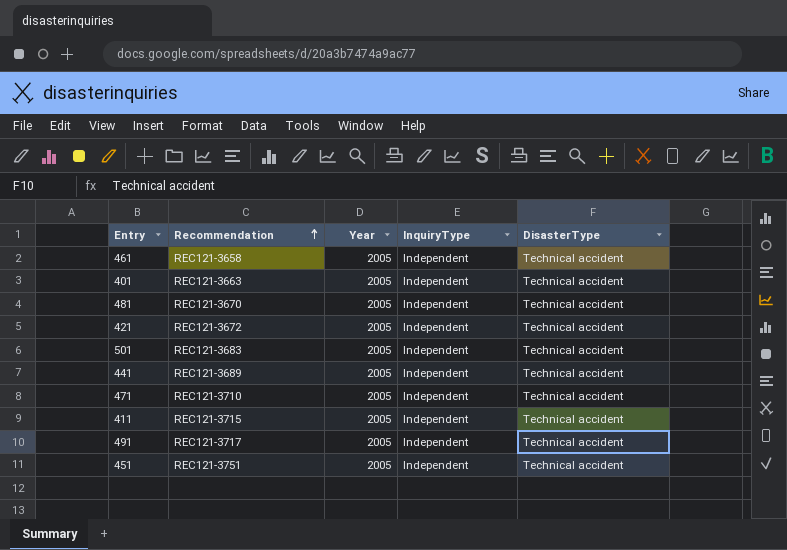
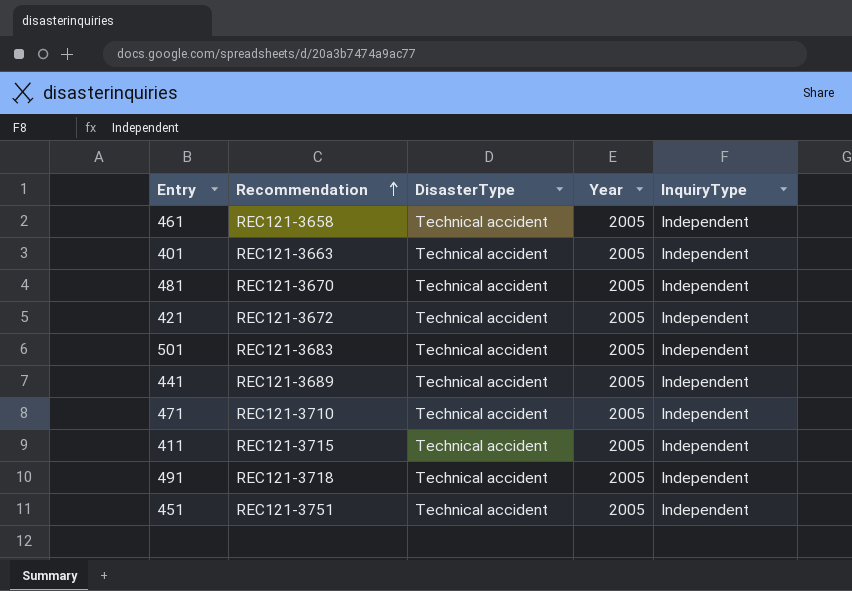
column DisasterType | position: 5 -> 3
491 | Recommendation: REC121-3717 -> REC121-3718

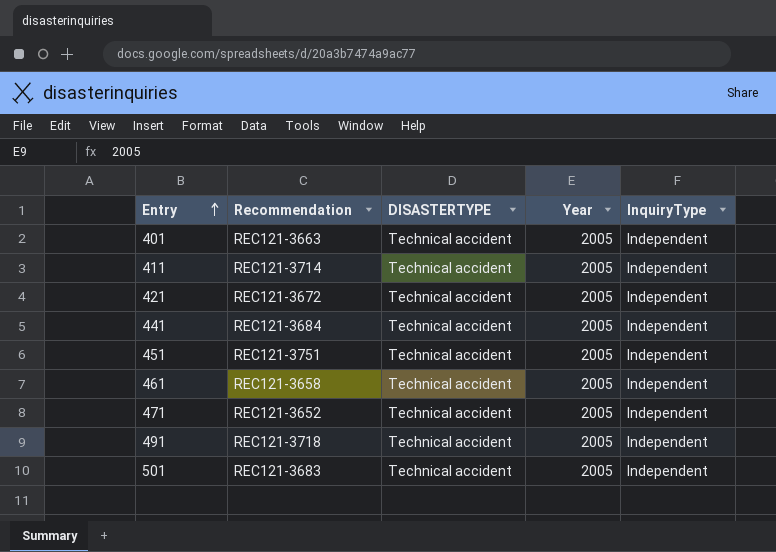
row order: Recommendation ascending -> Entry ascending
column name: DisasterType -> DISASTERTYPE
row 481: REC121-3670 | Technical accident | 2005 | Independent -> none
411 | Recommendation: REC121-3715 -> REC121-3714
441 | Recommendation: REC121-3689 -> REC121-3684
471 | Recommendation: REC121-3710 -> REC121-3652

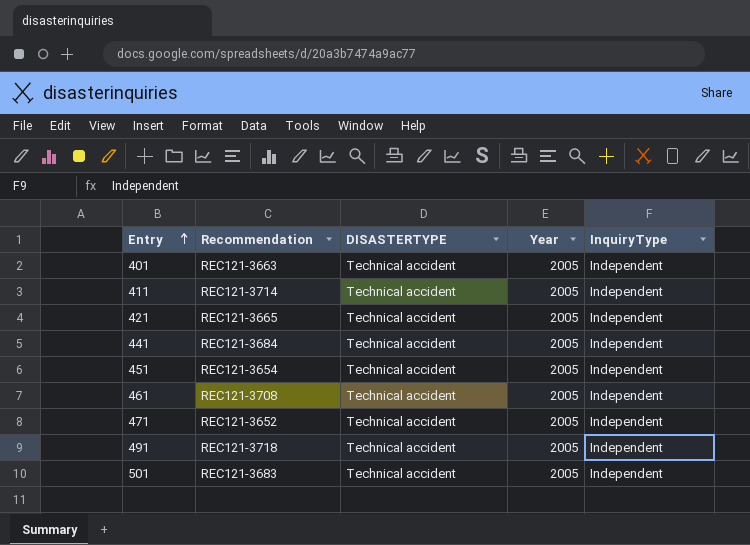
421 | Recommendation: REC121-3672 -> REC121-3665
451 | Recommendation: REC121-3751 -> REC121-3654
461 | Recommendation: REC121-3658 -> REC121-3708

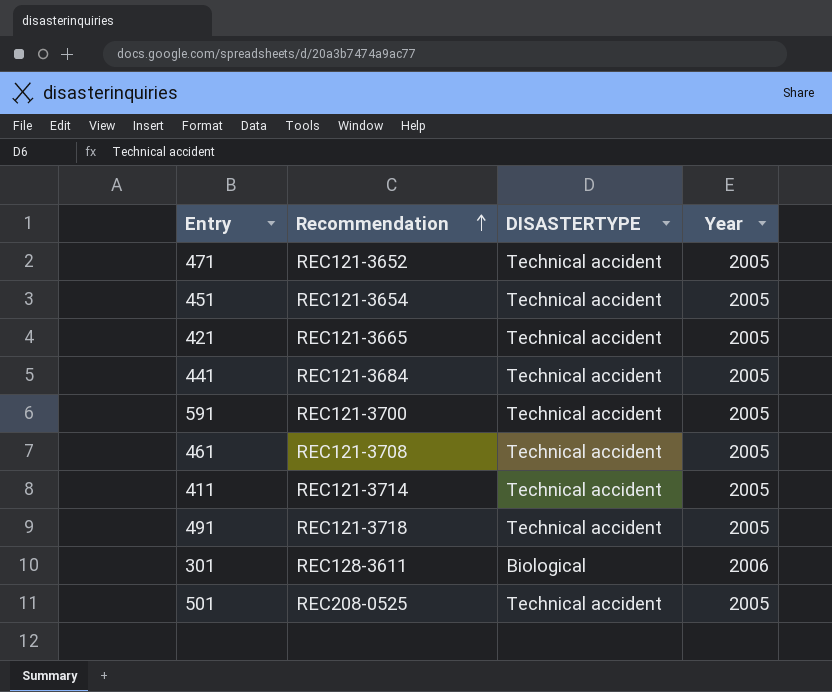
row order: Entry ascending -> Recommendation ascending
column InquiryType | position: 5 -> none
row 401: REC121-3663 | Technical accident | 2005 | Independent -> none
row 591: none -> REC121-3700 | Technical accident | 2005
row 301: none -> REC128-3611 | Biological | 2006
501 | Recommendation: REC121-3683 -> REC208-0525

